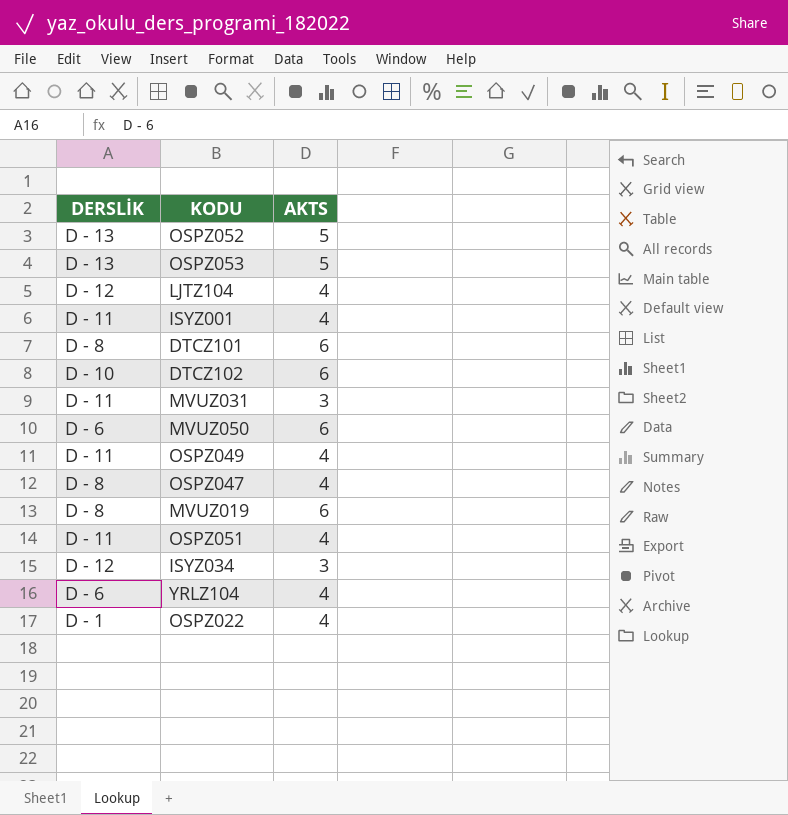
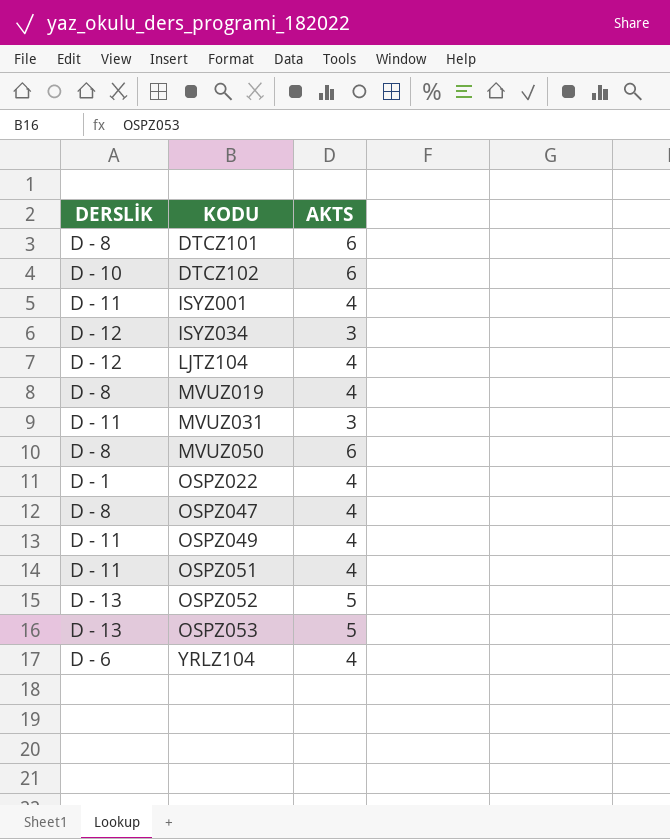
row order: none -> KODU ascending
MVUZ019 | AKTS: 6 -> 4
MVUZ050 | DERSLİK: D - 6 -> D - 8

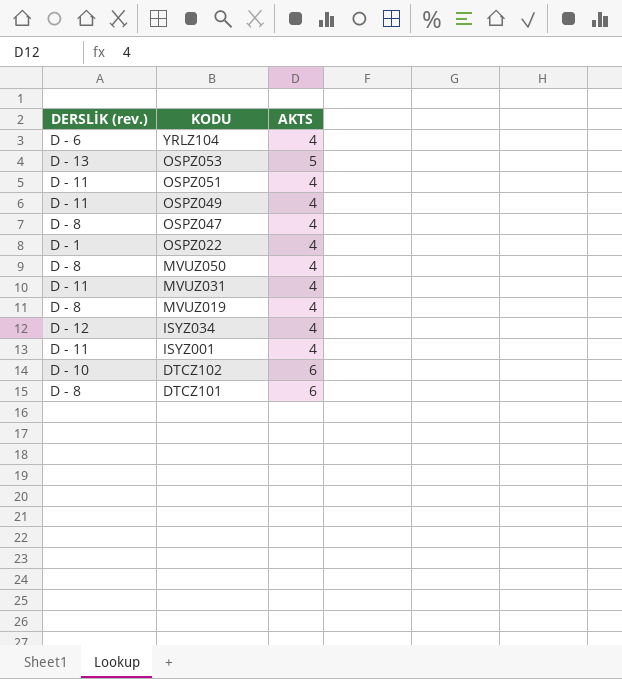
row order: KODU ascending -> KODU descending
column name: DERSLİK -> DERSLİK (rev.)
row LJTZ104: D - 12 | 4 -> none
row OSPZ052: D - 13 | 5 -> none
MVUZ050 | AKTS: 6 -> 4
MVUZ031 | AKTS: 3 -> 4
ISYZ034 | AKTS: 3 -> 4

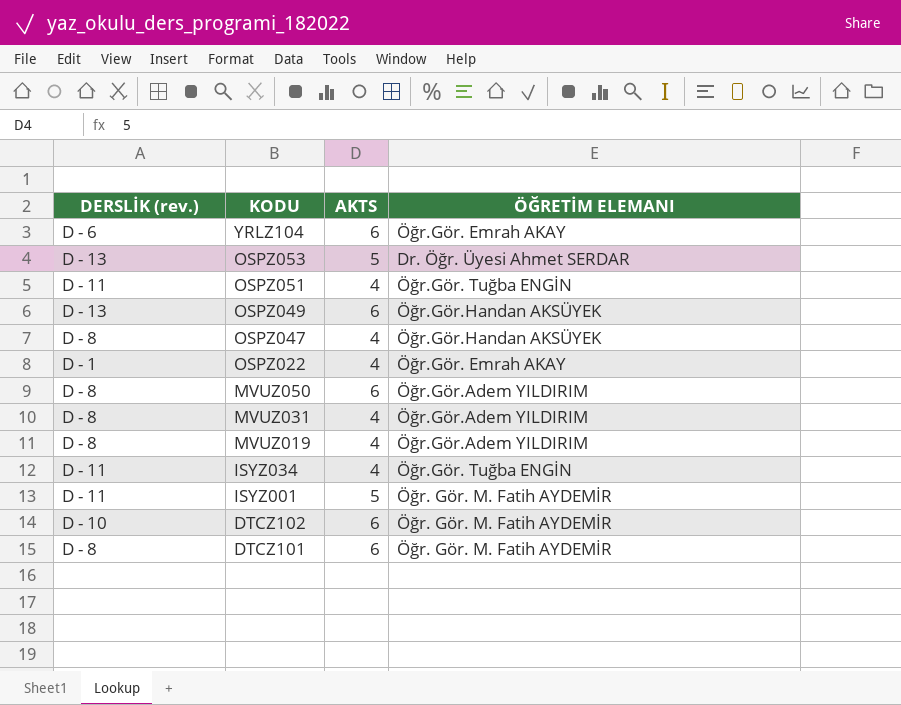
column ÖĞRETİM ELEMANI | position: none -> 4
YRLZ104 | AKTS: 4 -> 6
OSPZ049 | DERSLİK (rev.): D - 11 -> D - 13
OSPZ049 | AKTS: 4 -> 6
MVUZ050 | AKTS: 4 -> 6
MVUZ031 | DERSLİK (rev.): D - 11 -> D - 8
ISYZ034 | DERSLİK (rev.): D - 12 -> D - 11
ISYZ001 | AKTS: 4 -> 5

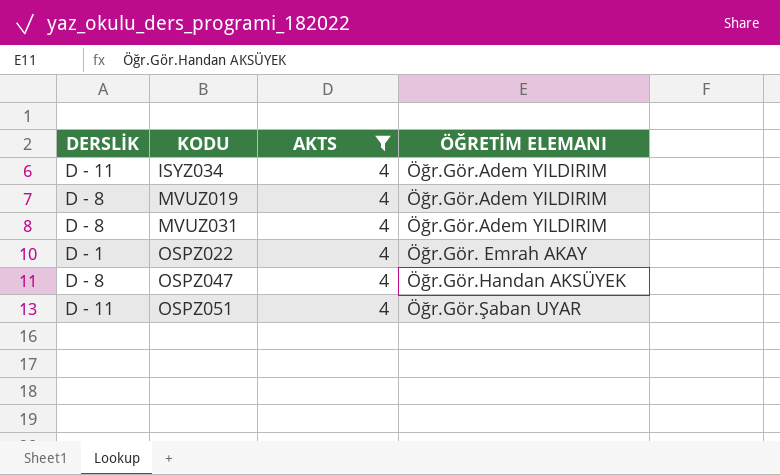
filter: none -> AKTS = 4
row order: KODU descending -> KODU ascending
column name: DERSLİK (rev.) -> DERSLİK
ISYZ034 | ÖĞRETİM ELEMANI: Öğr.Gör. Tuğba ENGİN -> Öğr.Gör.Adem YILDIRIM
OSPZ051 | ÖĞRETİM ELEMANI: Öğr.Gör. Tuğba ENGİN -> Öğr.Gör.Şaban UYAR

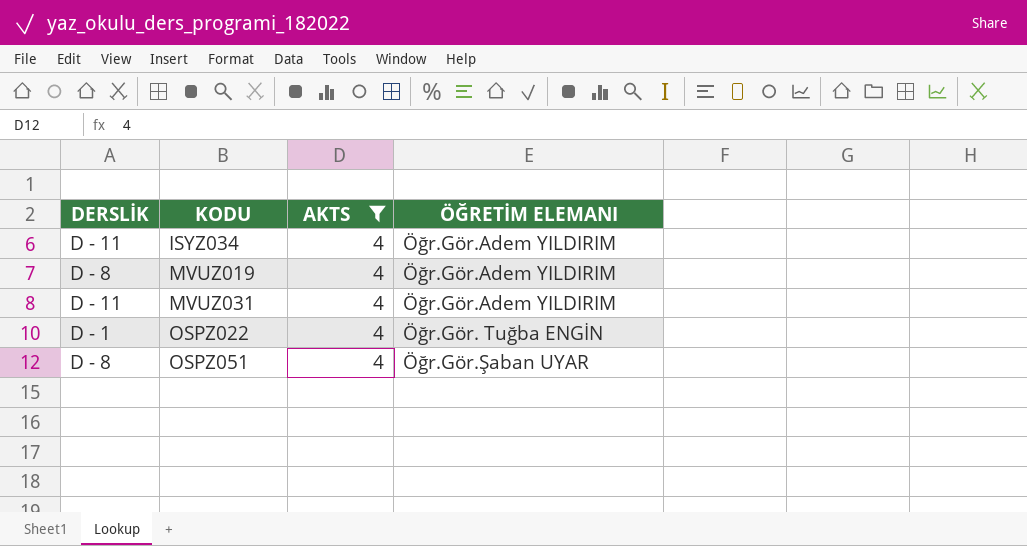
row OSPZ047: D - 8 | 4 | Öğr.Gör.Handan AKSÜYEK -> none
MVUZ031 | DERSLİK: D - 8 -> D - 11
OSPZ022 | ÖĞRETİM ELEMANI: Öğr.Gör. Emrah AKAY -> Öğr.Gör. Tuğba ENGİN
OSPZ051 | DERSLİK: D - 11 -> D - 8

